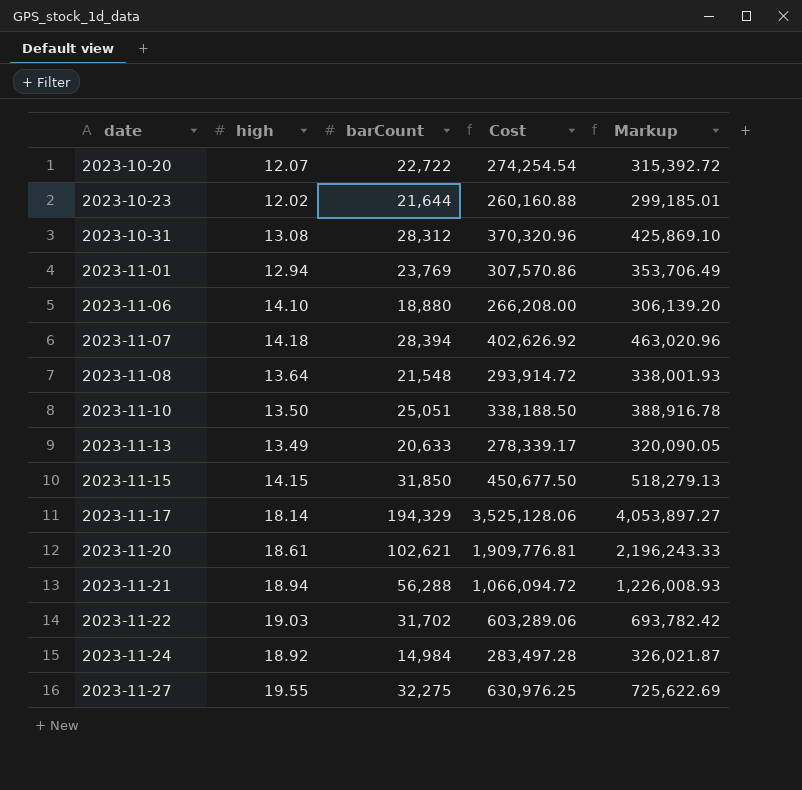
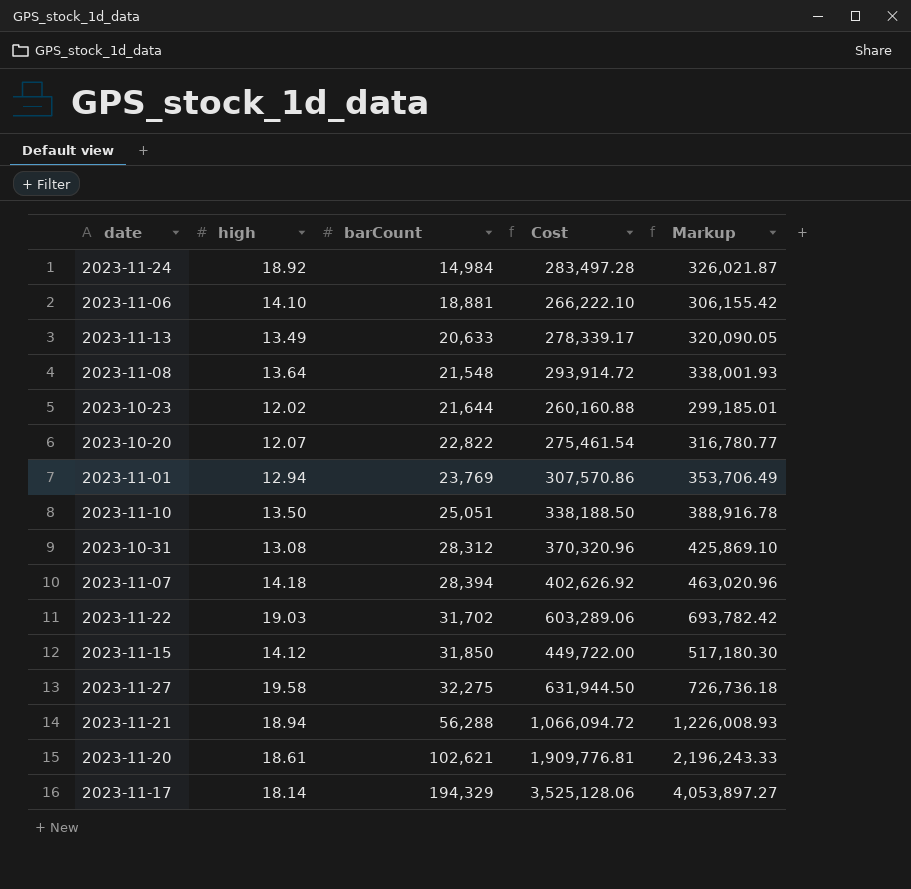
row order: date ascending -> barCount ascending
2023-11-06 | barCount: 18,880 -> 18,881
2023-11-06 | Cost: 266,208.00 -> 266,222.10
2023-11-06 | Markup: 306,139.20 -> 306,155.42
2023-10-20 | barCount: 22,722 -> 22,822
2023-10-20 | Cost: 274,254.54 -> 275,461.54
2023-10-20 | Markup: 315,392.72 -> 316,780.77
2023-11-15 | high: 14.15 -> 14.12
2023-11-15 | Cost: 450,677.50 -> 449,722.00
2023-11-15 | Markup: 518,279.13 -> 517,180.30
2023-11-27 | high: 19.55 -> 19.58
2023-11-27 | Cost: 630,976.25 -> 631,944.50
2023-11-27 | Markup: 725,622.69 -> 726,736.18

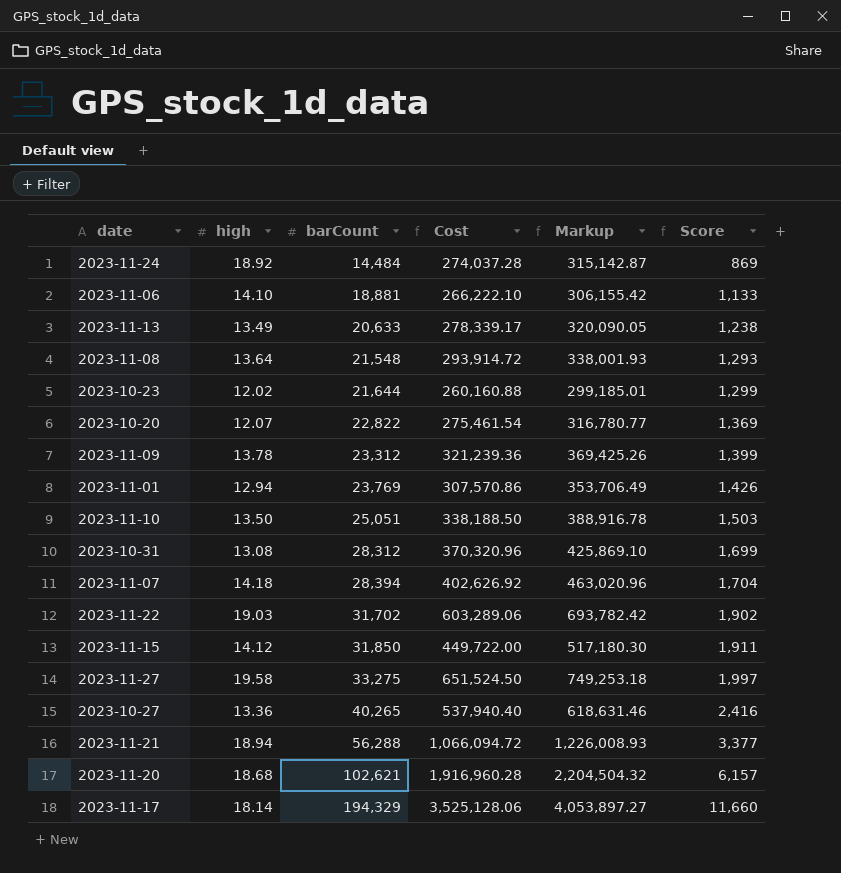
column Score | formula: none -> [barCount] * 0.06
2023-11-24 | barCount: 14,984 -> 14,484
2023-11-24 | Cost: 283,497.28 -> 274,037.28
2023-11-24 | Markup: 326,021.87 -> 315,142.87
row 2023-11-09: none -> 13.78 | 23,312 | 321,239.36 | 369,425.26 | 1,399
2023-11-27 | barCount: 32,275 -> 33,275
2023-11-27 | Cost: 631,944.50 -> 651,524.50
2023-11-27 | Markup: 726,736.18 -> 749,253.18
row 2023-10-27: none -> 13.36 | 40,265 | 537,940.40 | 618,631.46 | 2,416
2023-11-20 | high: 18.61 -> 18.68
2023-11-20 | Cost: 1,909,776.81 -> 1,916,960.28
2023-11-20 | Markup: 2,196,243.33 -> 2,204,504.32

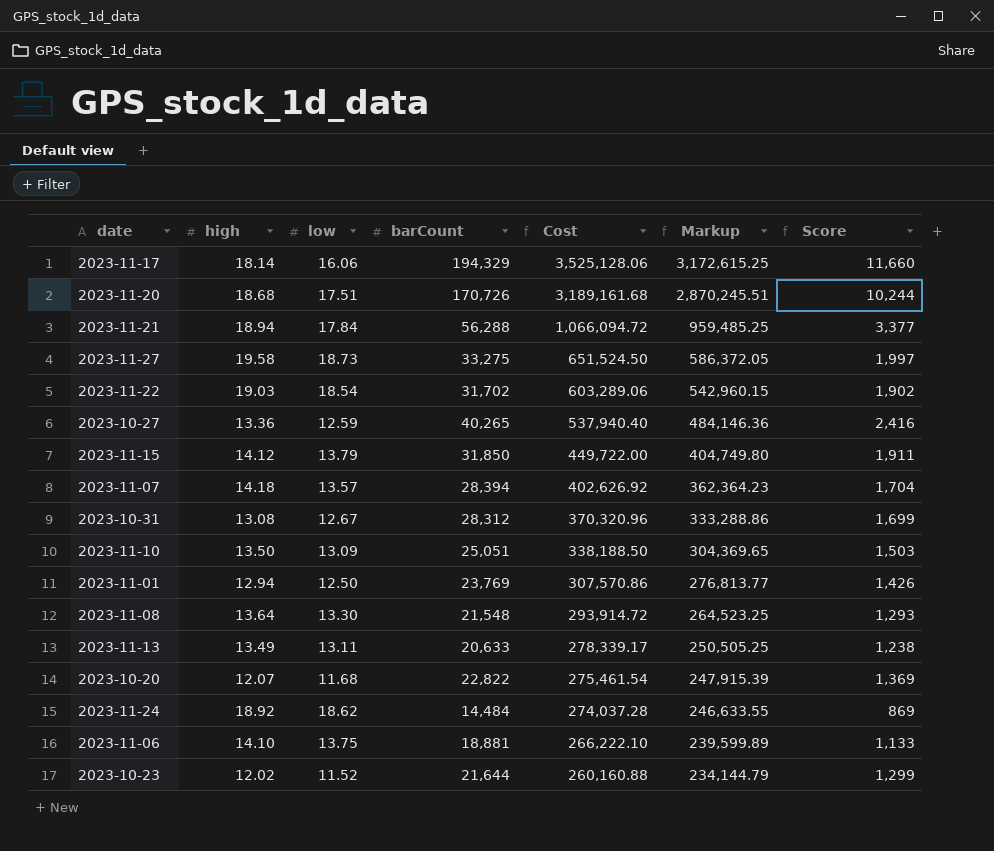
row order: barCount ascending -> Cost descending
column low | position: none -> 3
column Markup | formula: [Cost] * 1.15 -> [Cost] * 0.9
row 2023-11-09: 13.78 | 23,312 | 321,239.36 | 369,425.26 | 1,399 -> none
2023-11-20 | barCount: 102,621 -> 170,726
2023-11-20 | Cost: 1,916,960.28 -> 3,189,161.68
2023-11-20 | Score: 6,157 -> 10,244

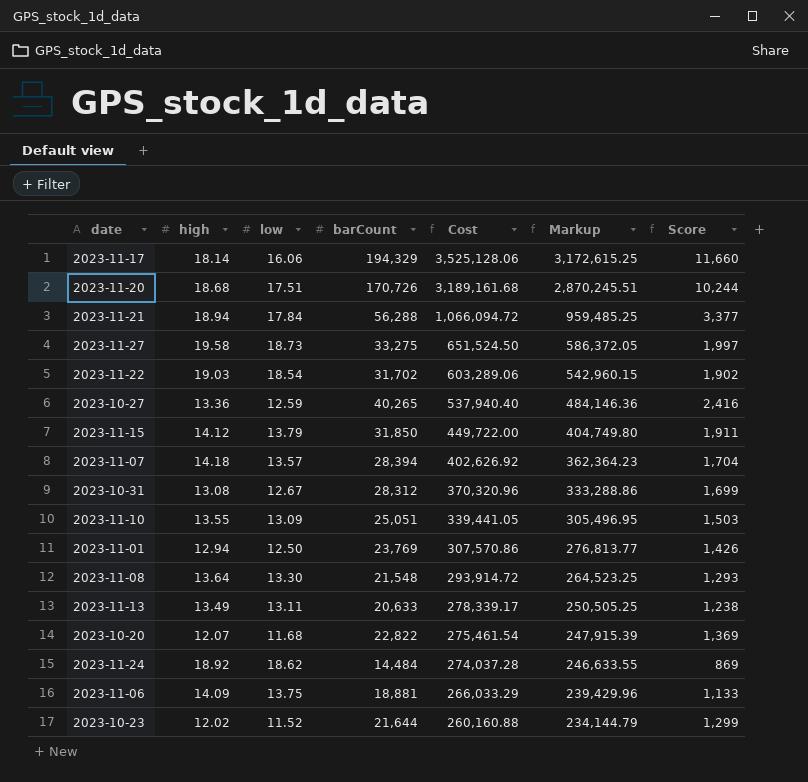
2023-11-10 | high: 13.50 -> 13.55
2023-11-10 | Cost: 338,188.50 -> 339,441.05
2023-11-10 | Markup: 304,369.65 -> 305,496.95
2023-11-06 | high: 14.10 -> 14.09
2023-11-06 | Cost: 266,222.10 -> 266,033.29
2023-11-06 | Markup: 239,599.89 -> 239,429.96

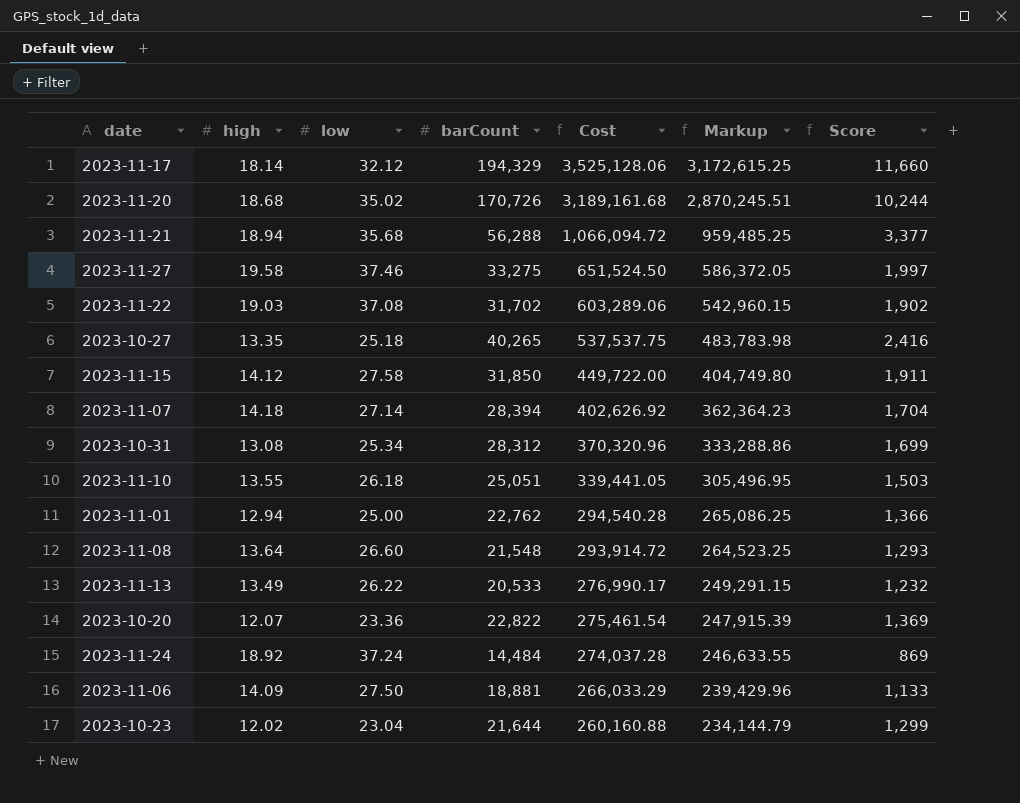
2023-11-17 | low: 16.06 -> 32.12
2023-11-20 | low: 17.51 -> 35.02
2023-11-21 | low: 17.84 -> 35.68
2023-11-27 | low: 18.73 -> 37.46
2023-11-22 | low: 18.54 -> 37.08
2023-10-27 | high: 13.36 -> 13.35
2023-10-27 | low: 12.59 -> 25.18
2023-10-27 | Cost: 537,940.40 -> 537,537.75
2023-10-27 | Markup: 484,146.36 -> 483,783.98
2023-11-15 | low: 13.79 -> 27.58
2023-11-07 | low: 13.57 -> 27.14
2023-10-31 | low: 12.67 -> 25.34
2023-11-10 | low: 13.09 -> 26.18
2023-11-01 | low: 12.50 -> 25.00
2023-11-01 | barCount: 23,769 -> 22,762
2023-11-01 | Cost: 307,570.86 -> 294,540.28
2023-11-01 | Markup: 276,813.77 -> 265,086.25
2023-11-01 | Score: 1,426 -> 1,366
2023-11-08 | low: 13.30 -> 26.60
2023-11-13 | low: 13.11 -> 26.22
2023-11-13 | barCount: 20,633 -> 20,533
2023-11-13 | Cost: 278,339.17 -> 276,990.17
2023-11-13 | Markup: 250,505.25 -> 249,291.15
2023-11-13 | Score: 1,238 -> 1,232
2023-10-20 | low: 11.68 -> 23.36
2023-11-24 | low: 18.62 -> 37.24
2023-11-06 | low: 13.75 -> 27.50
2023-10-23 | low: 11.52 -> 23.04

